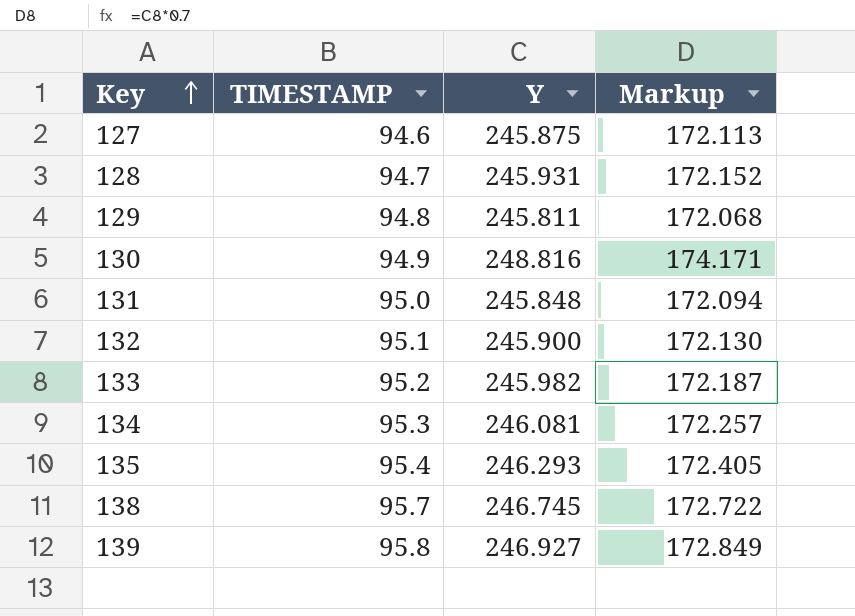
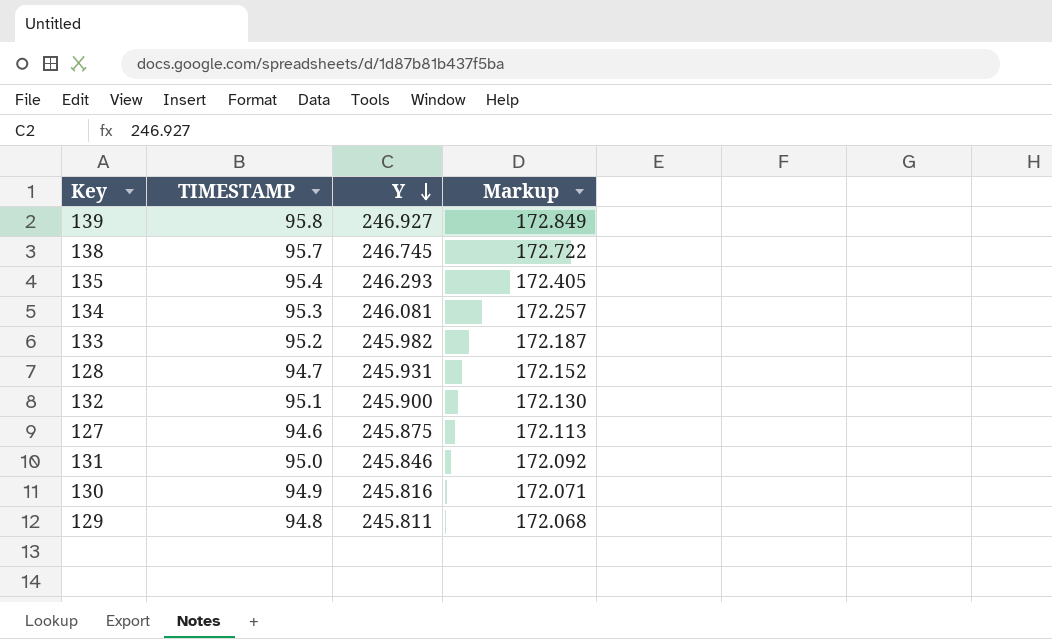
row order: Key ascending -> Y descending
131 | Y: 245.848 -> 245.846
131 | Markup: 172.094 -> 172.092
130 | Y: 248.816 -> 245.816
130 | Markup: 174.171 -> 172.071

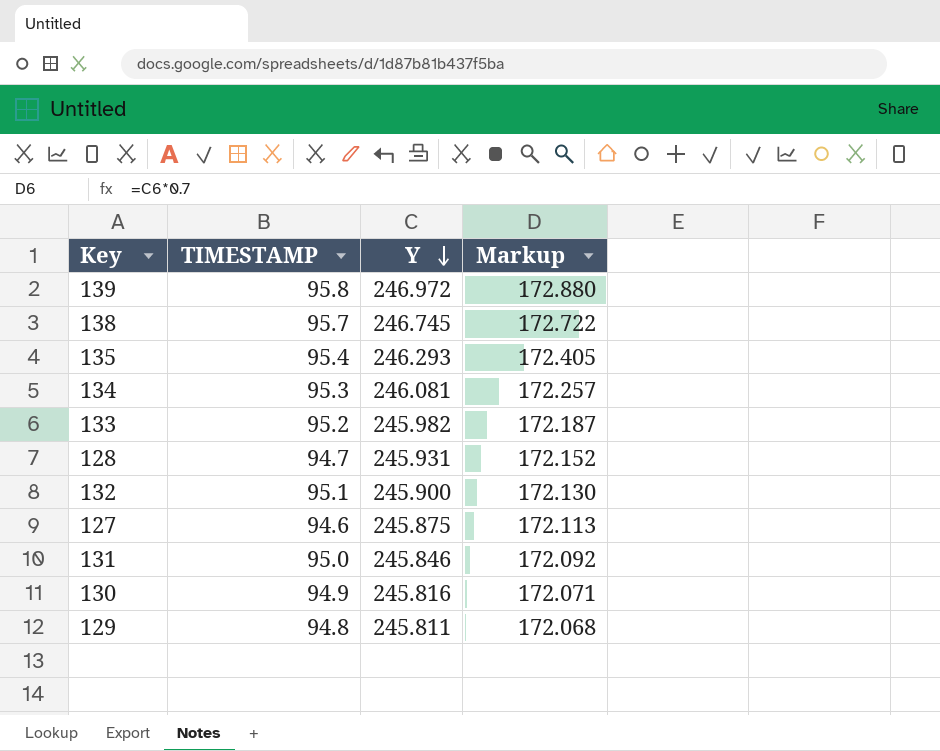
139 | Y: 246.927 -> 246.972
139 | Markup: 172.849 -> 172.880

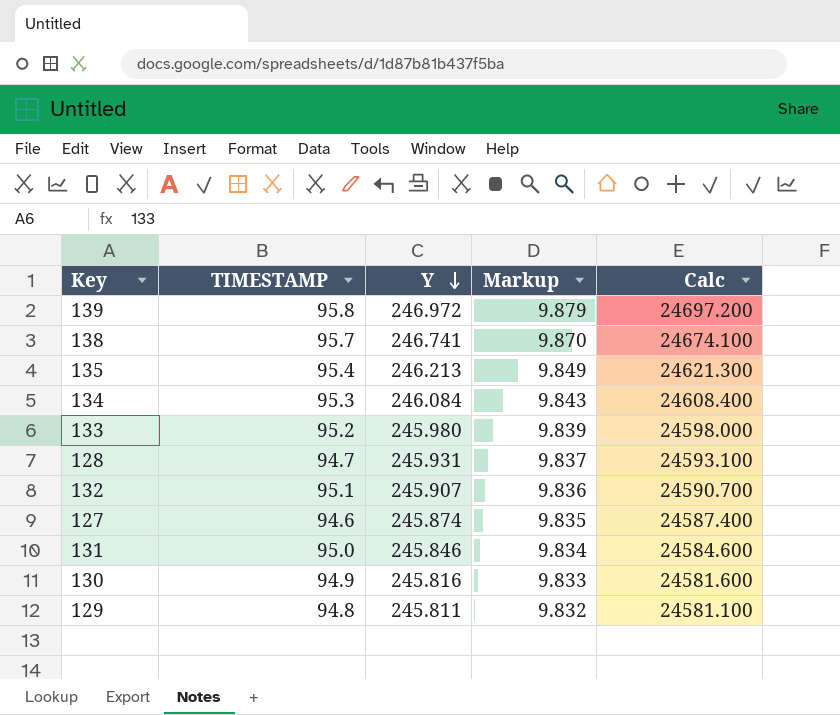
column Markup | formula: [Y] * 0.7 -> [Y] * 0.04
column Calc | formula: none -> [Y] * 100
138 | Y: 246.745 -> 246.741
135 | Y: 246.293 -> 246.213
134 | Y: 246.081 -> 246.084
133 | Y: 245.982 -> 245.980
132 | Y: 245.900 -> 245.907
127 | Y: 245.875 -> 245.874

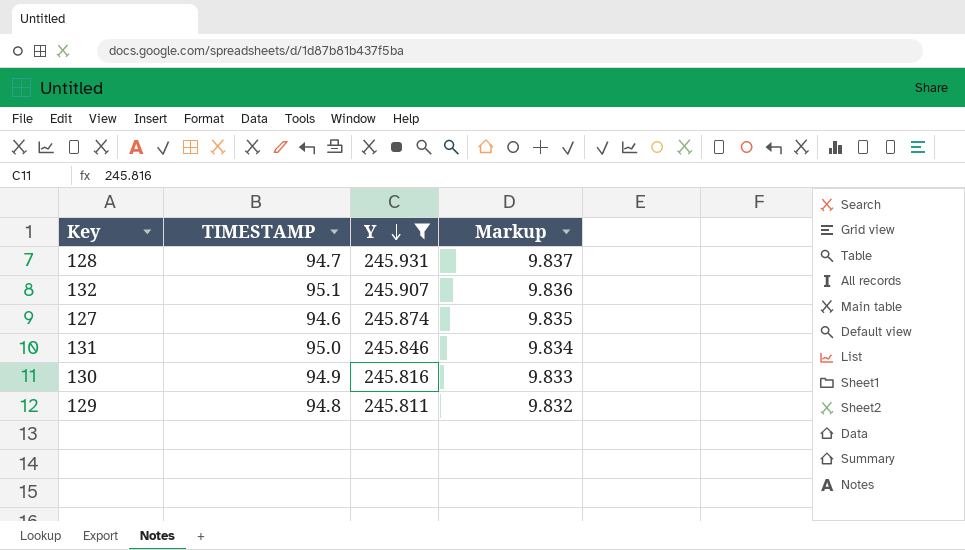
filter: none -> Y <= 245.931
column Calc | formula: [Y] * 100 -> none

